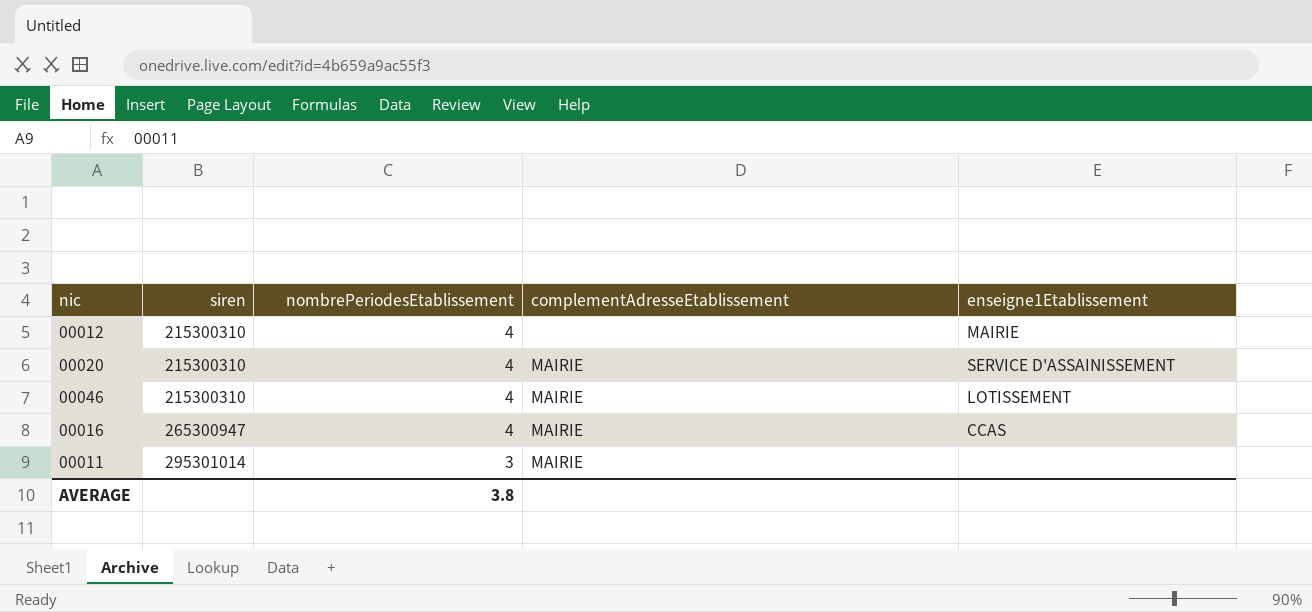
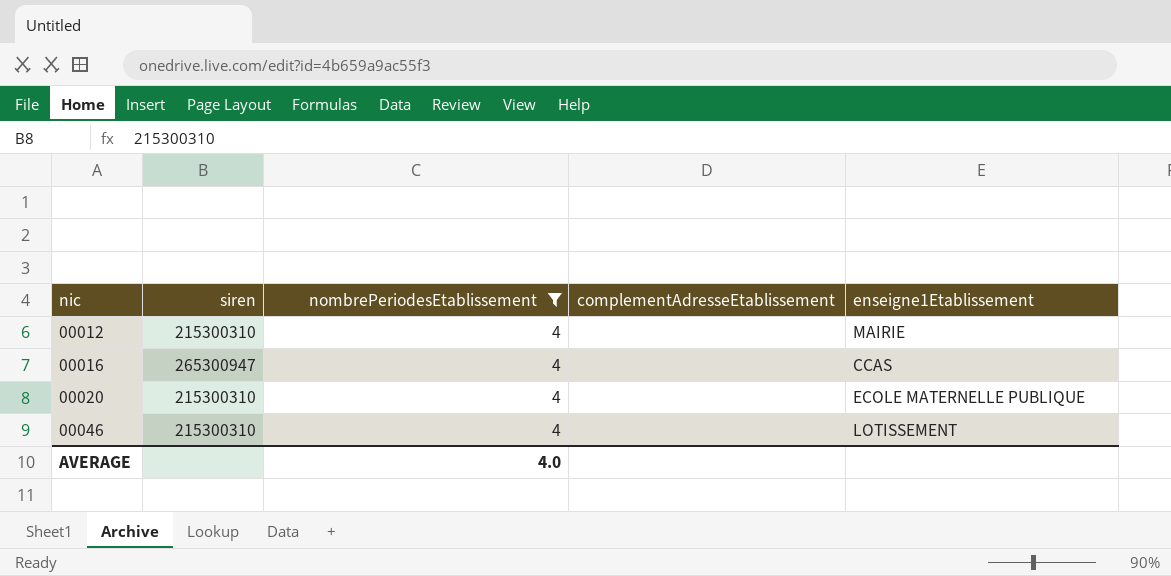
filter: none -> nombrePeriodesEtablissement = 4
row order: siren ascending -> nic ascending
00016 | complementAdresseEtablissement: MAIRIE -> none
00020 | complementAdresseEtablissement: MAIRIE -> none
00020 | enseigne1Etablissement: SERVICE D'ASSAINISSEMENT -> ECOLE MATERNELLE PUBLIQUE
00046 | complementAdresseEtablissement: MAIRIE -> none
AVERAGE | nombrePeriodesEtablissement: 3.8 -> 4.0

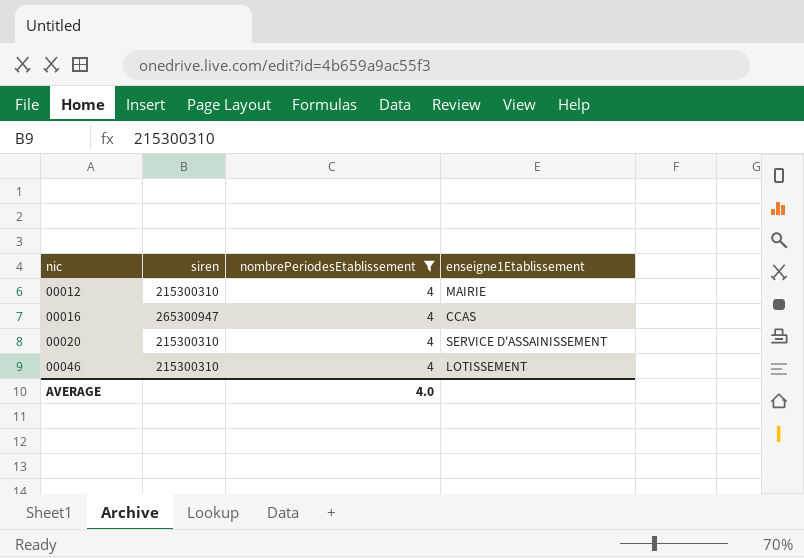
column complementAdresseEtablissement | position: 4 -> none
00020 | enseigne1Etablissement: ECOLE MATERNELLE PUBLIQUE -> SERVICE D'ASSAINISSEMENT

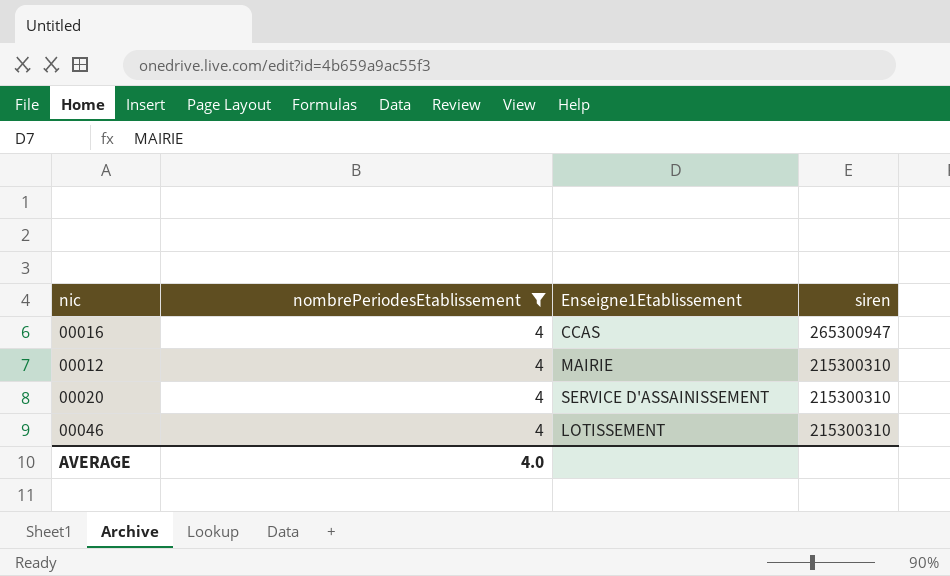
row order: nic ascending -> siren descending
column name: enseigne1Etablissement -> Enseigne1Etablissement
column siren | position: 2 -> 4

